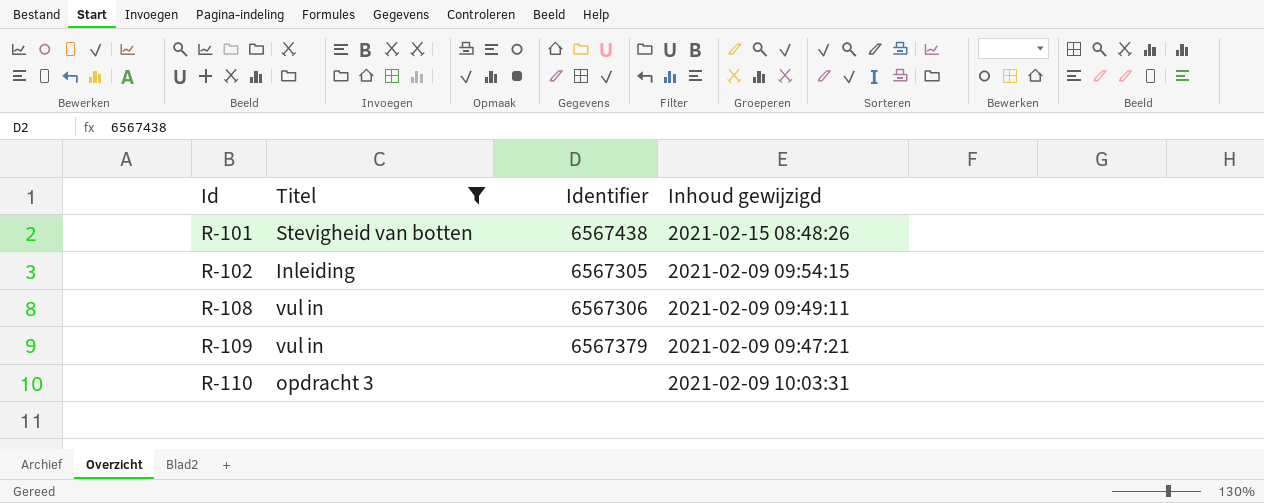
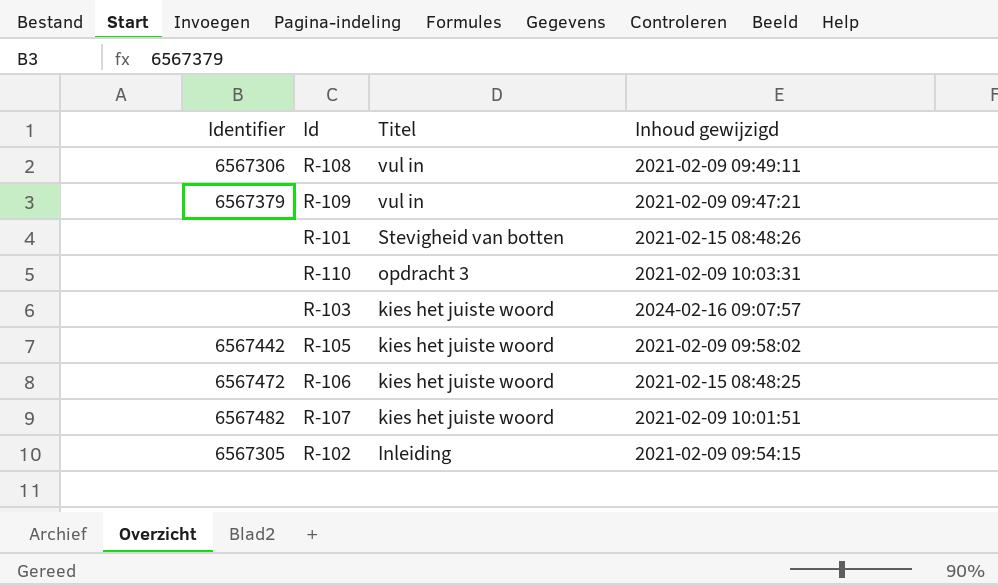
filter: Titel != kies het juiste woord -> none
row order: Id ascending -> Titel descending
column Identifier | position: 3 -> 1
R-101 | Identifier: 6567438 -> none

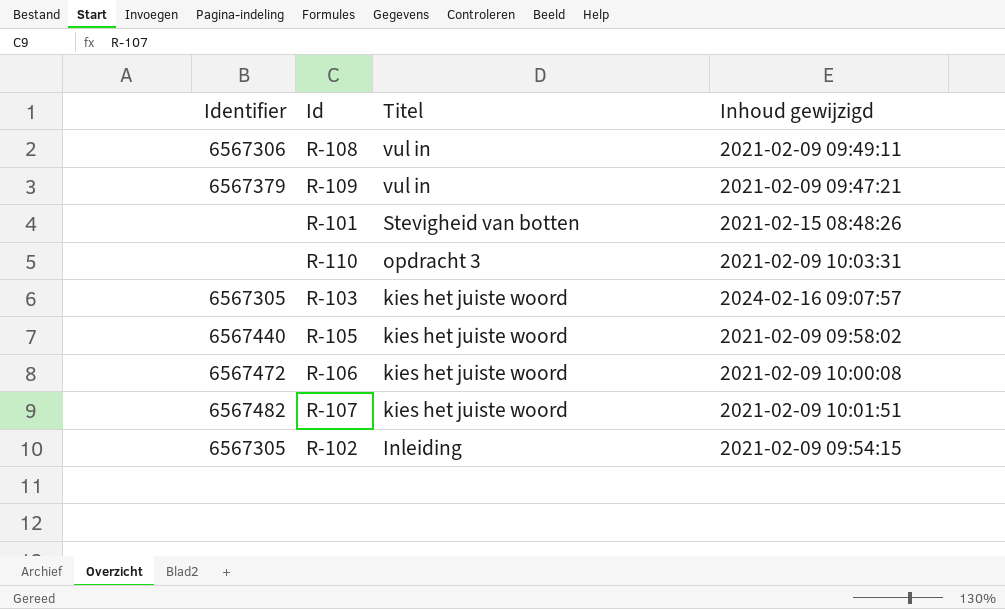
R-103 | Identifier: none -> 6567305
R-105 | Identifier: 6567442 -> 6567440
R-106 | Inhoud gewijzigd: 2021-02-15 08:48:25 -> 2021-02-09 10:00:08

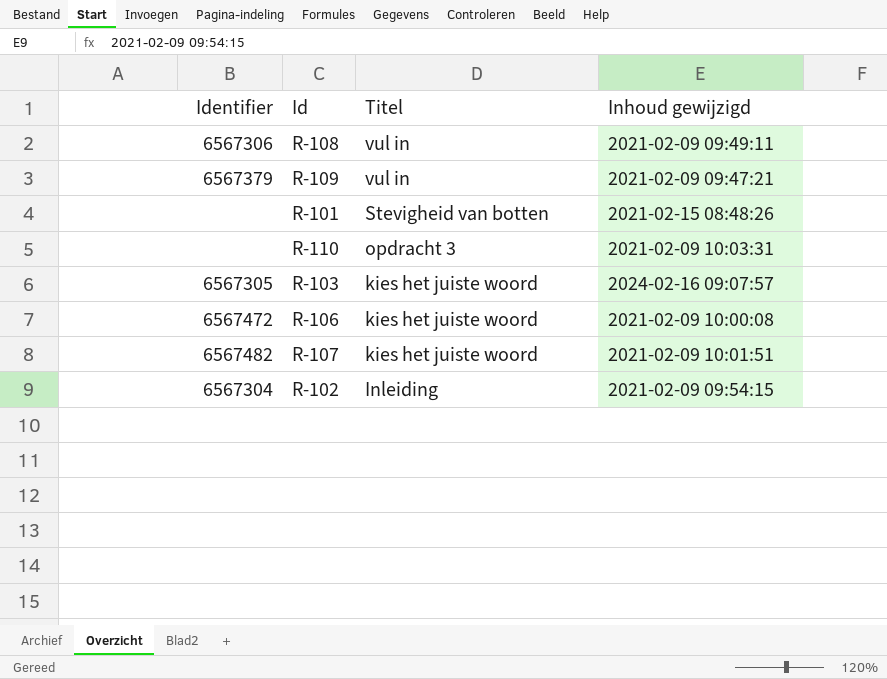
row R-105: 6567440 | kies het juiste woord | 2021-02-09 09:58:02 -> none
R-102 | Identifier: 6567305 -> 6567304

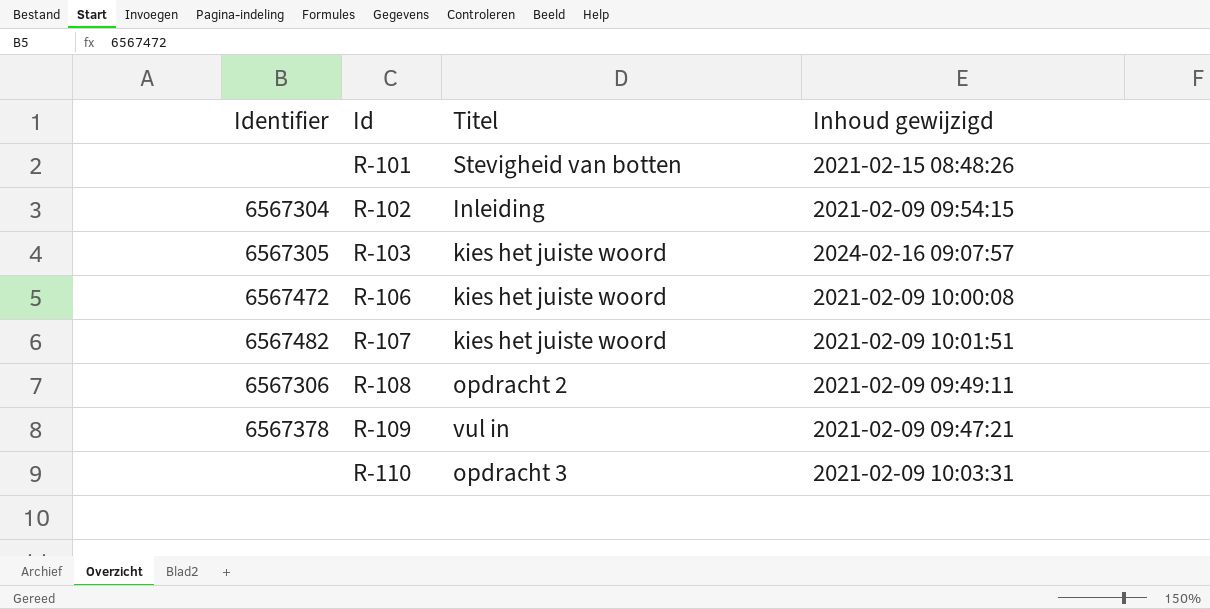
row order: Titel descending -> Id ascending
R-108 | Titel: vul in -> opdracht 2
R-109 | Identifier: 6567379 -> 6567378

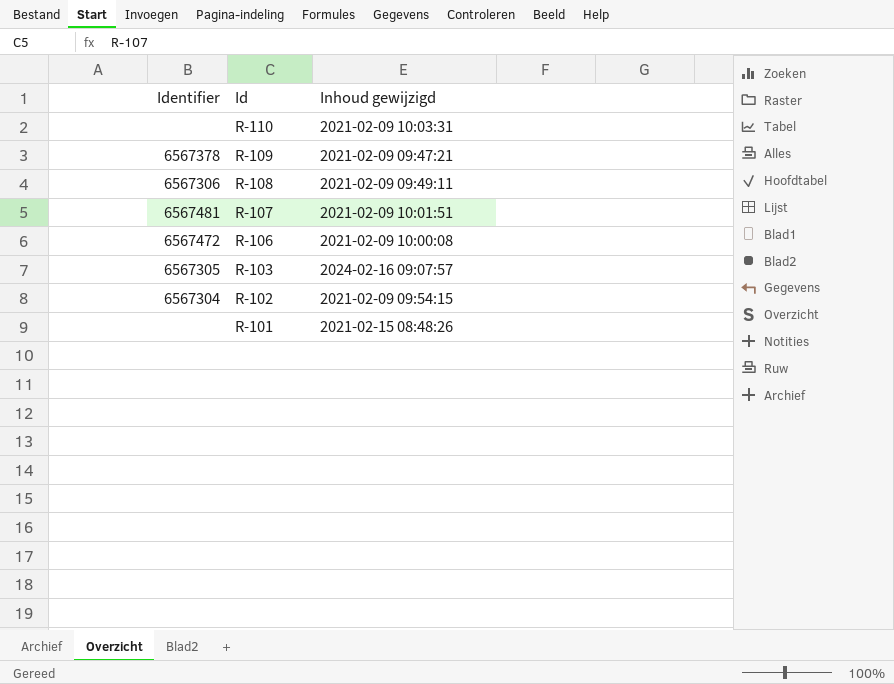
row order: Id ascending -> Id descending
column Titel | position: 3 -> none
R-107 | Identifier: 6567482 -> 6567481

